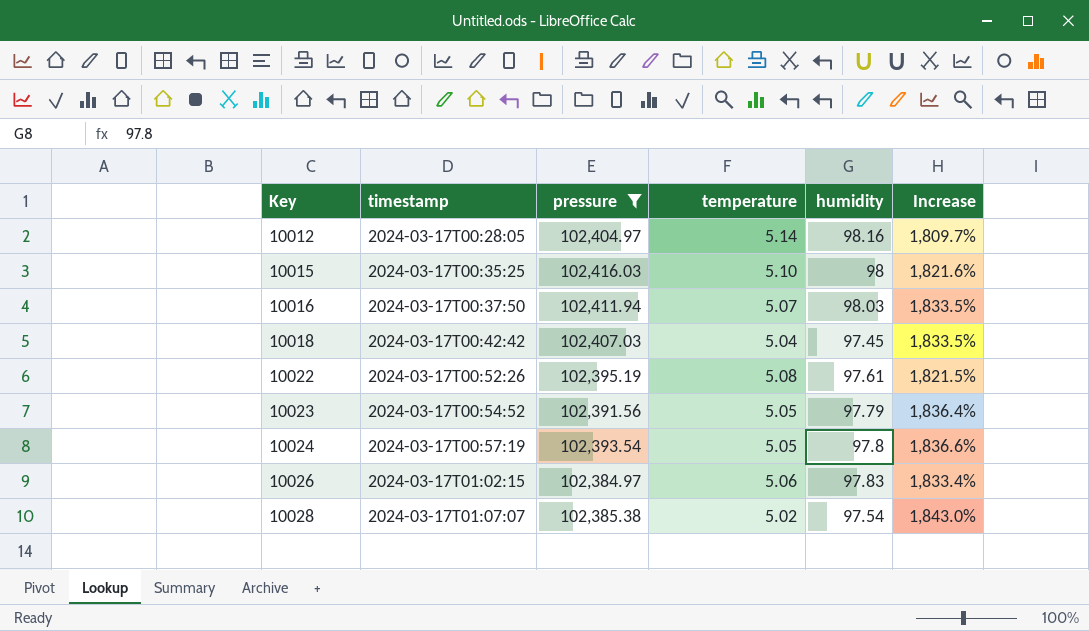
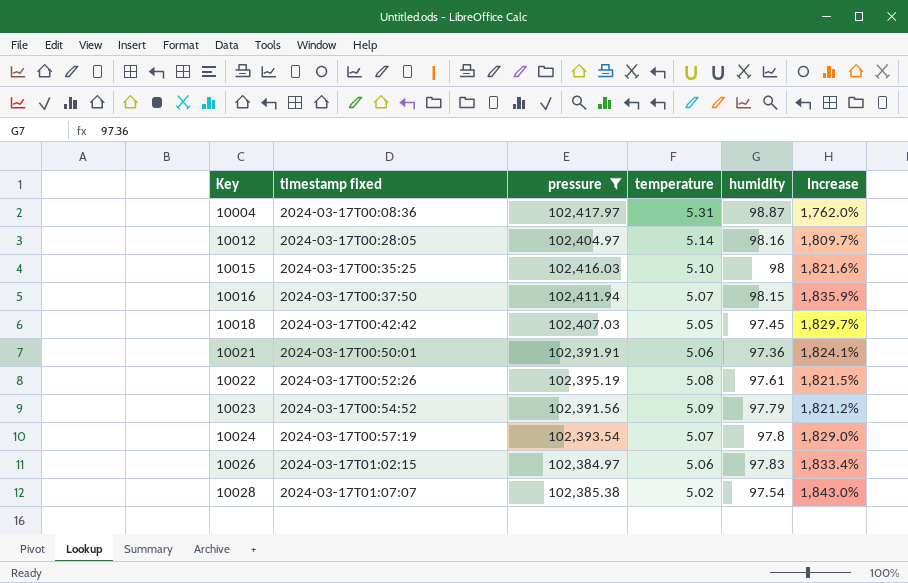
column name: timestamp -> timestamp fixed
row 10004: none -> 2024-03-17T00:08:36 | 102,417.97 | 5.31 | 98.87 | 1,762.0%
10016 | humidity: 98.03 -> 98.15
10016 | Increase: 1,833.5% -> 1,835.9%
10018 | temperature: 5.04 -> 5.05
10018 | Increase: 1,833.5% -> 1,829.7%
row 10021: none -> 2024-03-17T00:50:01 | 102,391.91 | 5.06 | 97.36 | 1,824.1%
10023 | temperature: 5.05 -> 5.09
10023 | Increase: 1,836.4% -> 1,821.2%
10024 | temperature: 5.05 -> 5.07
10024 | Increase: 1,836.6% -> 1,829.0%

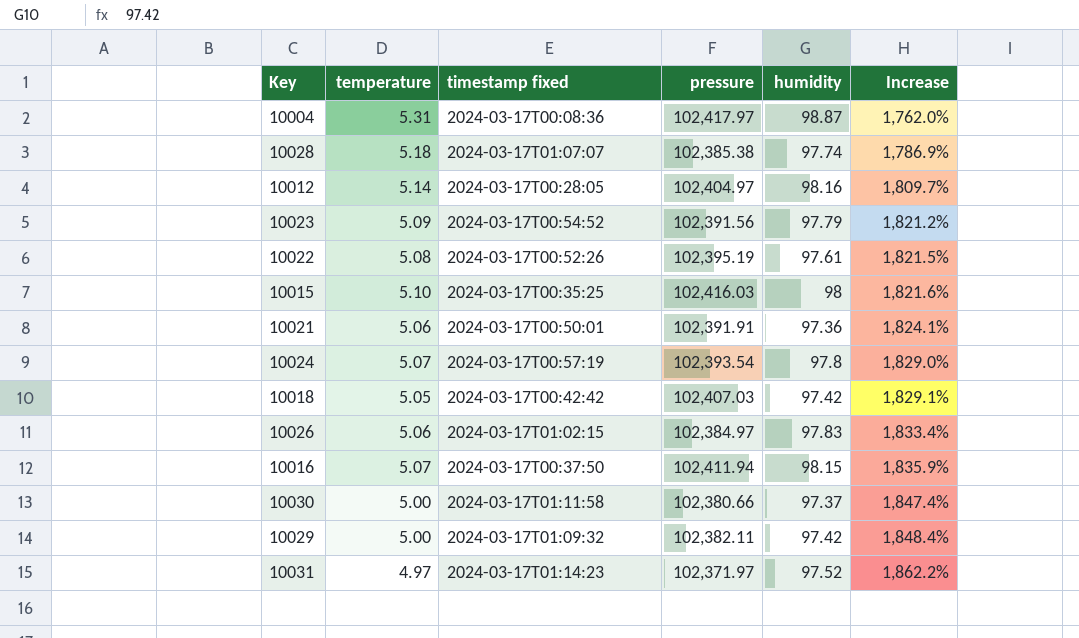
filter: pressure >= 102,384.97 -> none
row order: Key ascending -> Increase ascending
column temperature | position: 4 -> 2
10028 | temperature: 5.02 -> 5.18
10028 | humidity: 97.54 -> 97.74
10028 | Increase: 1,843.0% -> 1,786.9%
10018 | humidity: 97.45 -> 97.42
10018 | Increase: 1,829.7% -> 1,829.1%

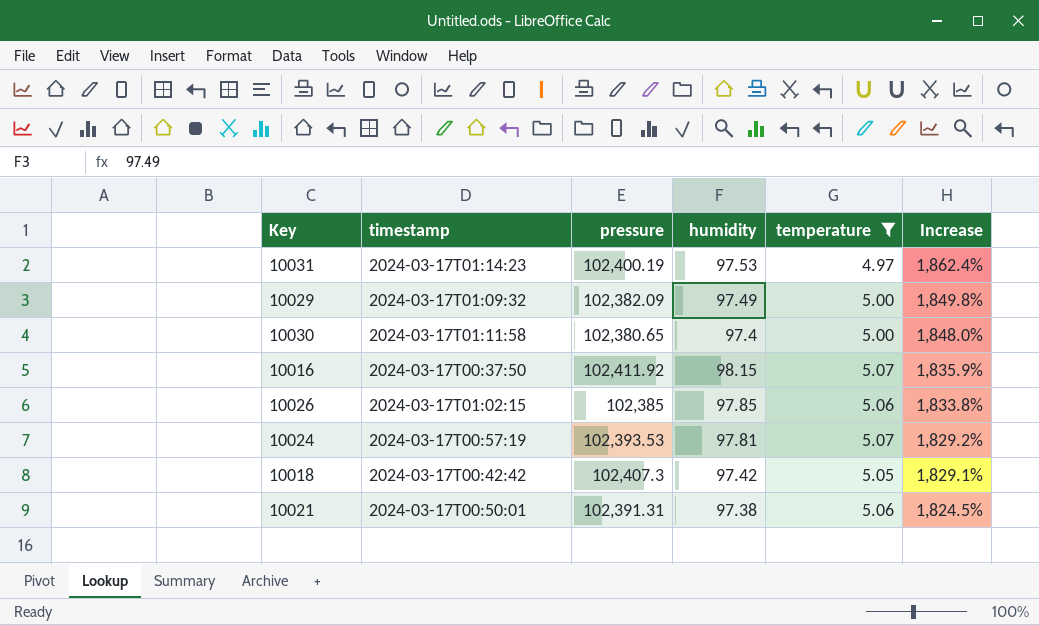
filter: none -> temperature <= 5.07
row order: Increase ascending -> Increase descending
column name: timestamp fixed -> timestamp
column temperature | position: 2 -> 5
10031 | pressure: 102,371.97 -> 102,400.19
10031 | humidity: 97.52 -> 97.53
10031 | Increase: 1,862.2% -> 1,862.4%
10029 | pressure: 102,382.11 -> 102,382.09
10029 | humidity: 97.42 -> 97.49
10029 | Increase: 1,848.4% -> 1,849.8%
10030 | pressure: 102,380.66 -> 102,380.65
10030 | humidity: 97.37 -> 97.4
10030 | Increase: 1,847.4% -> 1,848.0%
10016 | pressure: 102,411.94 -> 102,411.92
10026 | pressure: 102,384.97 -> 102,385
10026 | humidity: 97.83 -> 97.85
10026 | Increase: 1,833.4% -> 1,833.8%
10024 | pressure: 102,393.54 -> 102,393.53
10024 | humidity: 97.8 -> 97.81
10024 | Increase: 1,829.0% -> 1,829.2%
10018 | pressure: 102,407.03 -> 102,407.3
10021 | pressure: 102,391.91 -> 102,391.31
10021 | humidity: 97.36 -> 97.38
10021 | Increase: 1,824.1% -> 1,824.5%

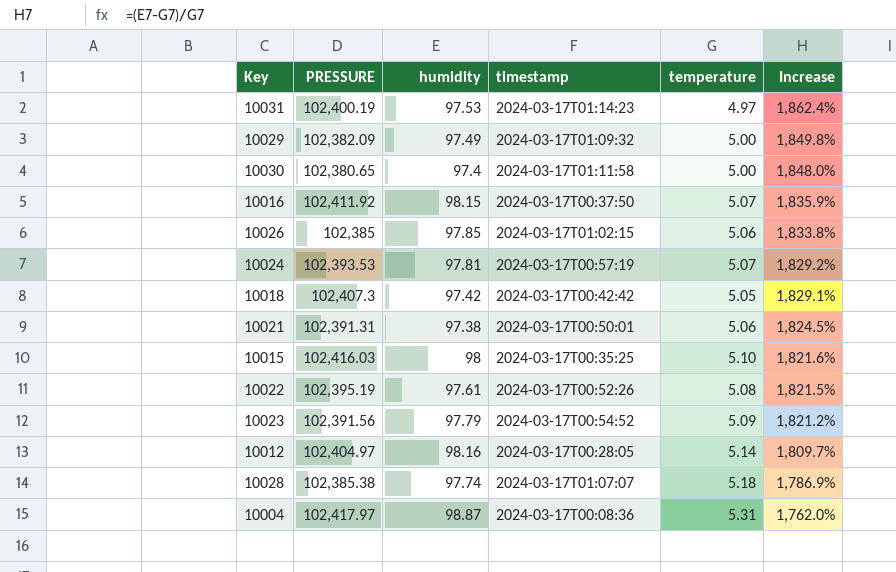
filter: temperature <= 5.07 -> none
column name: pressure -> PRESSURE
column timestamp | position: 2 -> 4

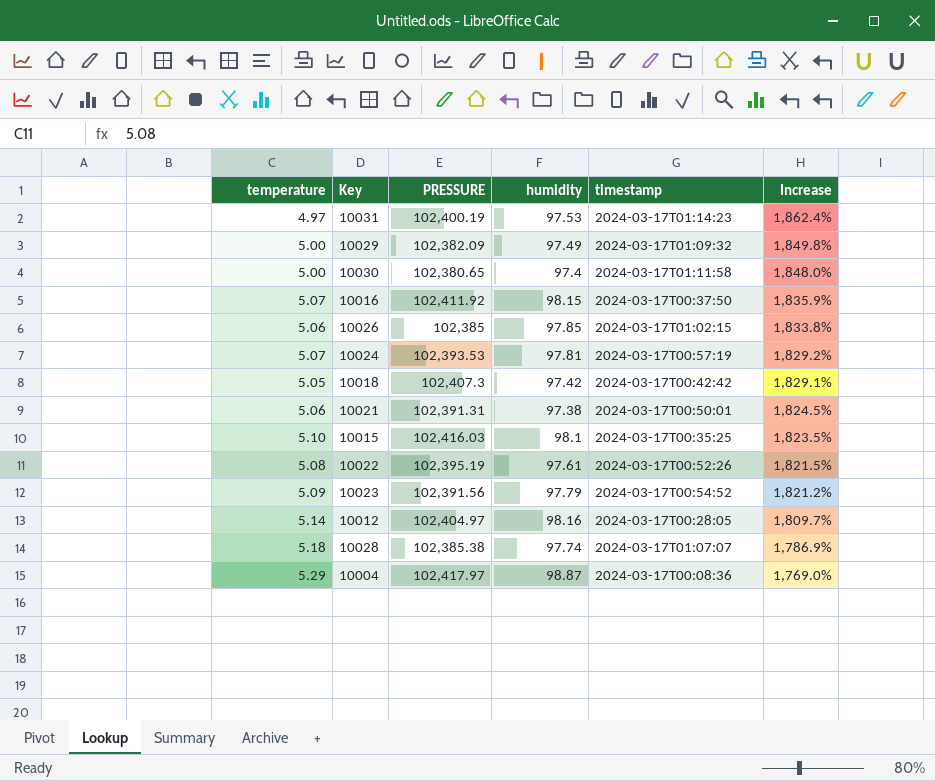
column temperature | position: 5 -> 1
10015 | humidity: 98 -> 98.1
10015 | Increase: 1,821.6% -> 1,823.5%
10004 | temperature: 5.31 -> 5.29
10004 | Increase: 1,762.0% -> 1,769.0%

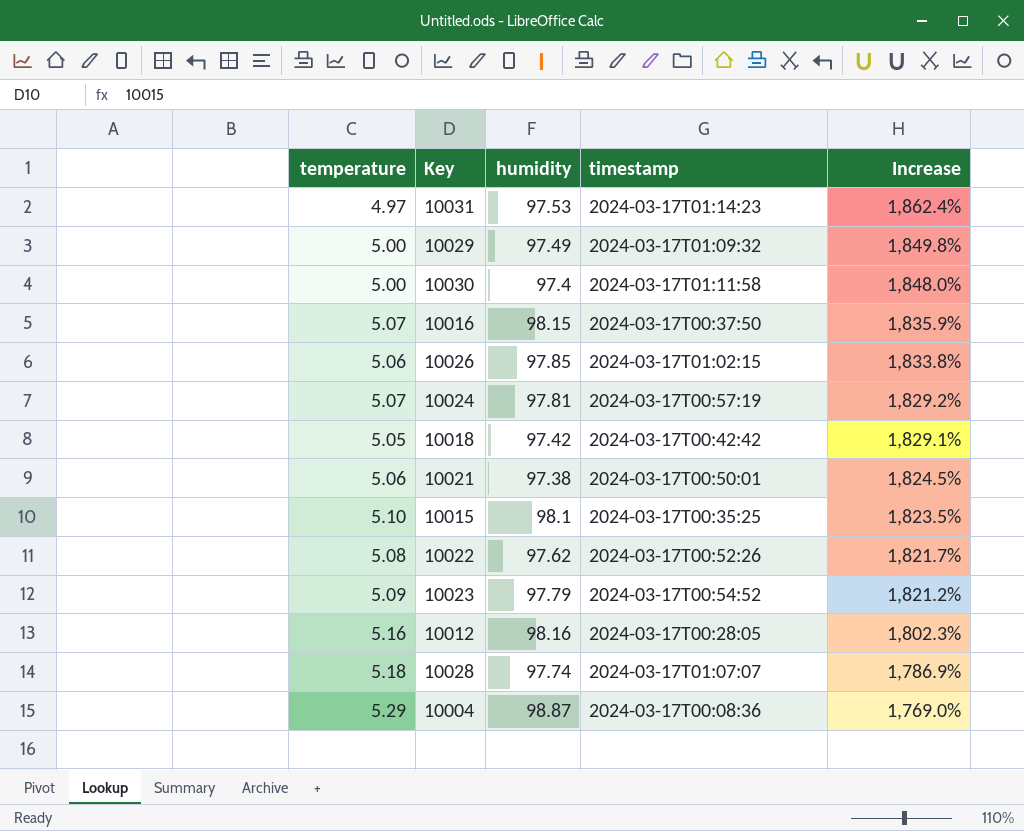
column PRESSURE | position: 3 -> none
10022 | humidity: 97.61 -> 97.62
10022 | Increase: 1,821.5% -> 1,821.7%
10012 | temperature: 5.14 -> 5.16
10012 | Increase: 1,809.7% -> 1,802.3%

